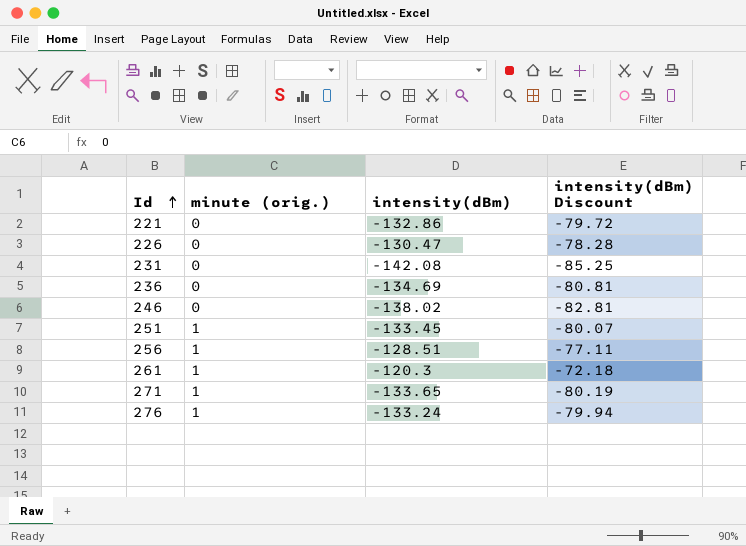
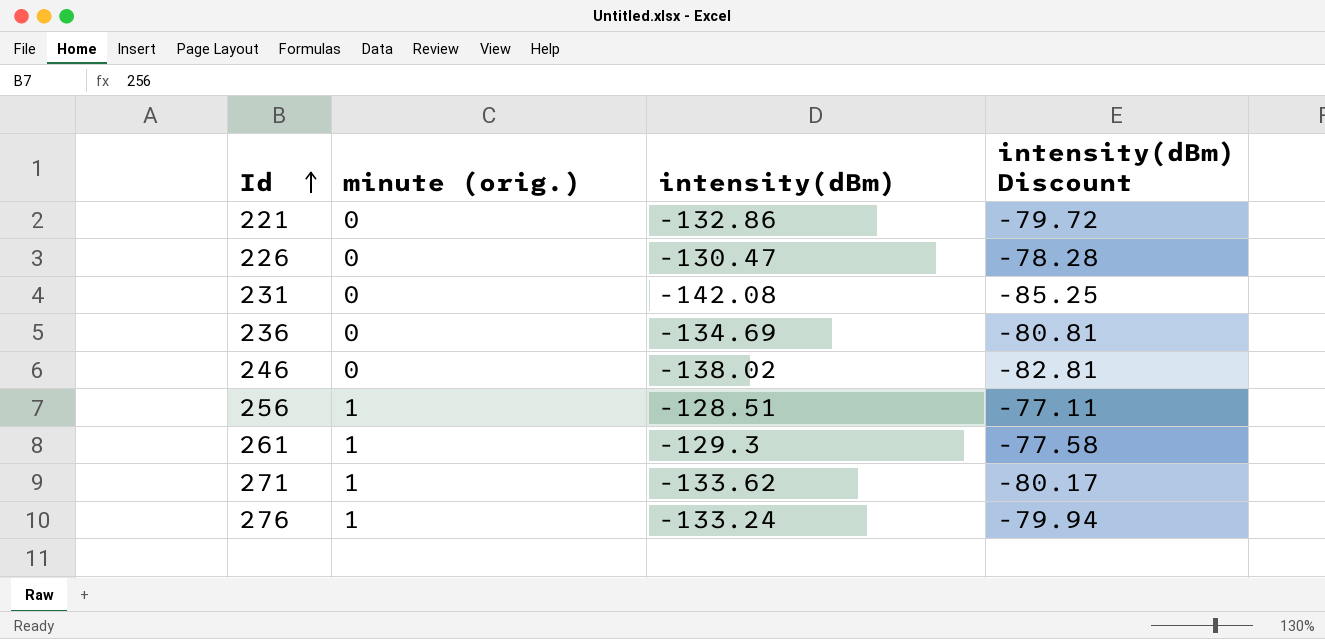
row 251: 1 | -133.45 | -80.07 -> none
261 | intensity(dBm): -120.3 -> -129.3
261 | intensity(dBm) Discount: -72.18 -> -77.58
271 | intensity(dBm): -133.65 -> -133.62
271 | intensity(dBm) Discount: -80.19 -> -80.17

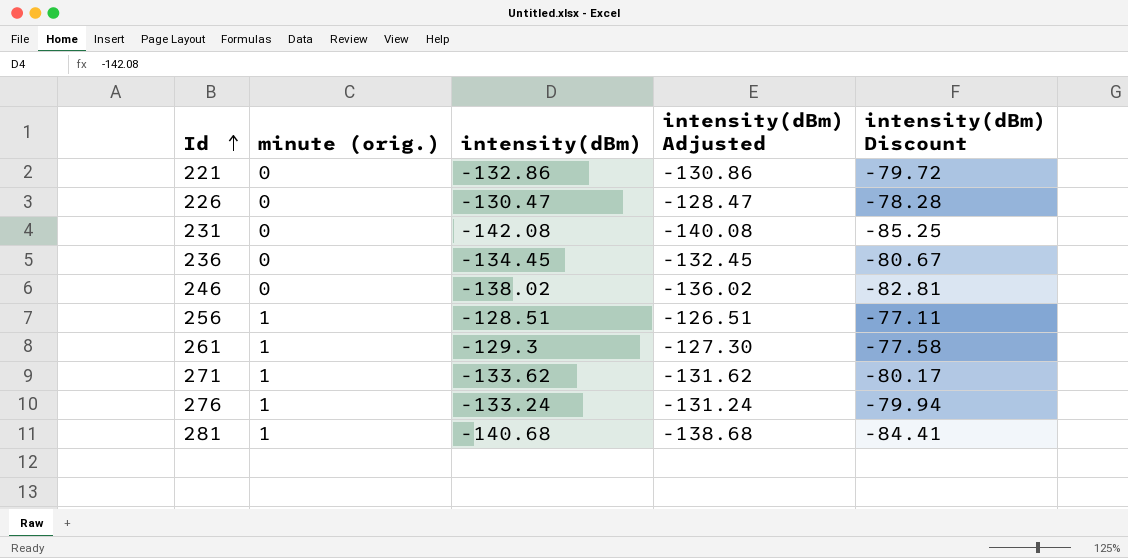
column intensity(dBm) Adjusted | formula: none -> [intensity(dBm)] + 2
236 | intensity(dBm): -134.69 -> -134.45
236 | intensity(dBm) Discount: -80.81 -> -80.67
row 281: none -> 1 | -140.68 | -138.68 | -84.41

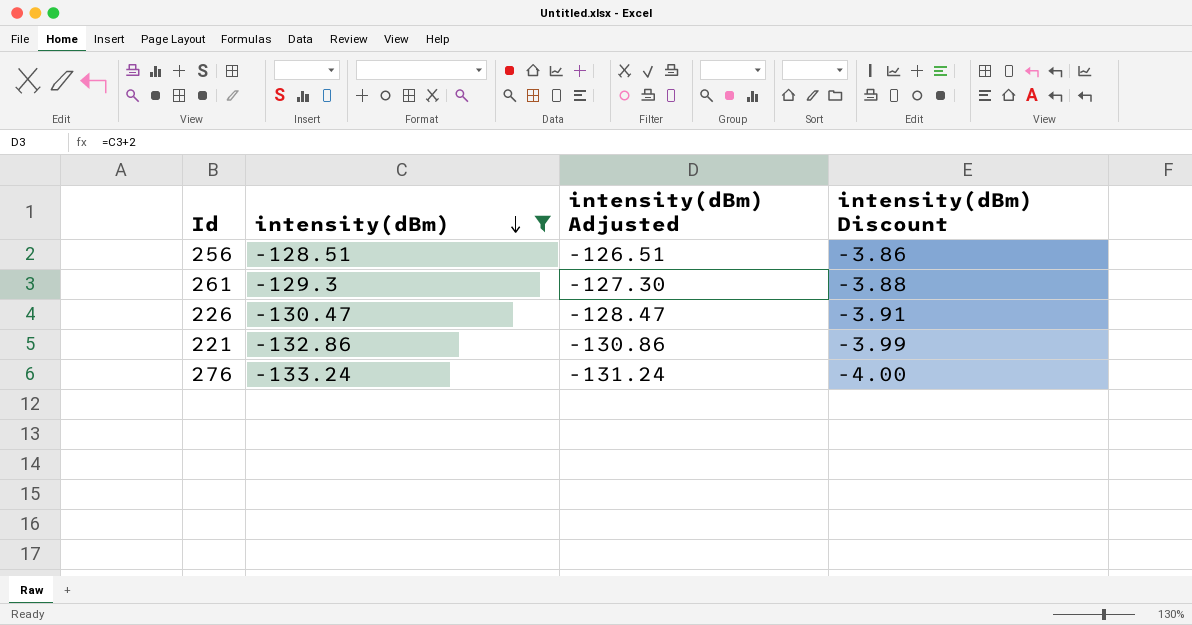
filter: none -> intensity(dBm) >= -133.24
row order: Id ascending -> intensity(dBm) descending
column minute (orig.) | position: 2 -> none
column intensity(dBm) Discount | formula: [intensity(dBm)] * 0.6 -> [intensity(dBm)] * 0.03

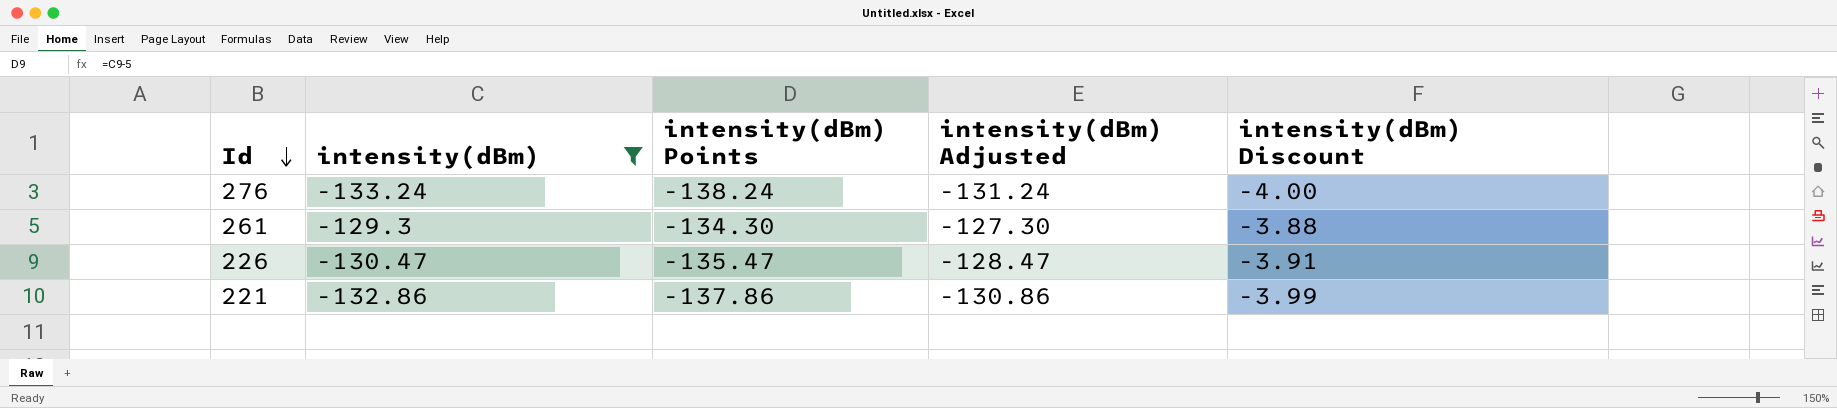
row order: intensity(dBm) descending -> Id descending
column intensity(dBm) Points | formula: none -> [intensity(dBm)] - 5
row 256: -128.51 | -126.51 | -3.86 -> none

